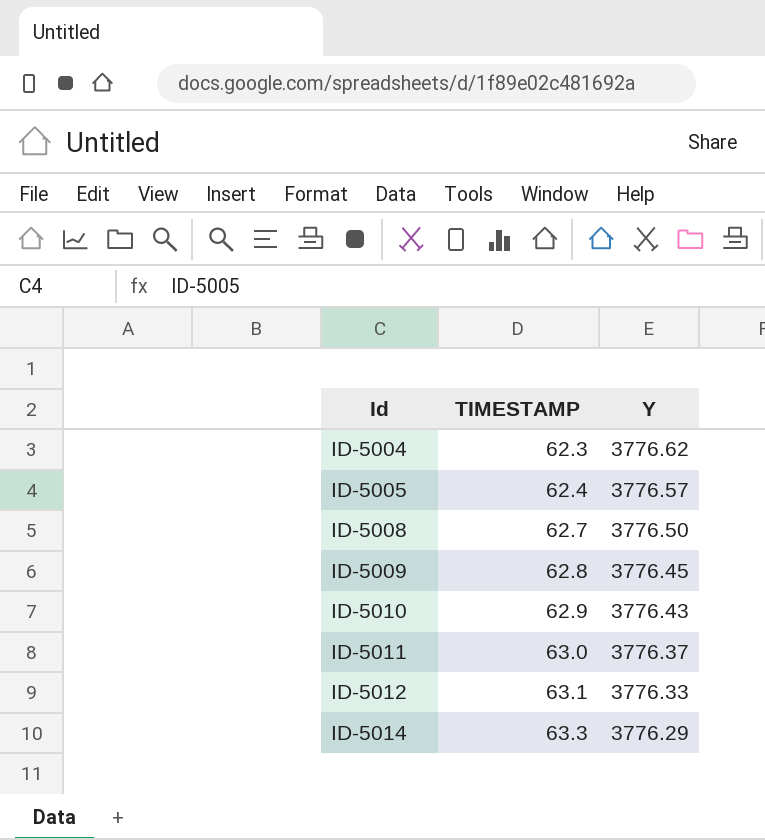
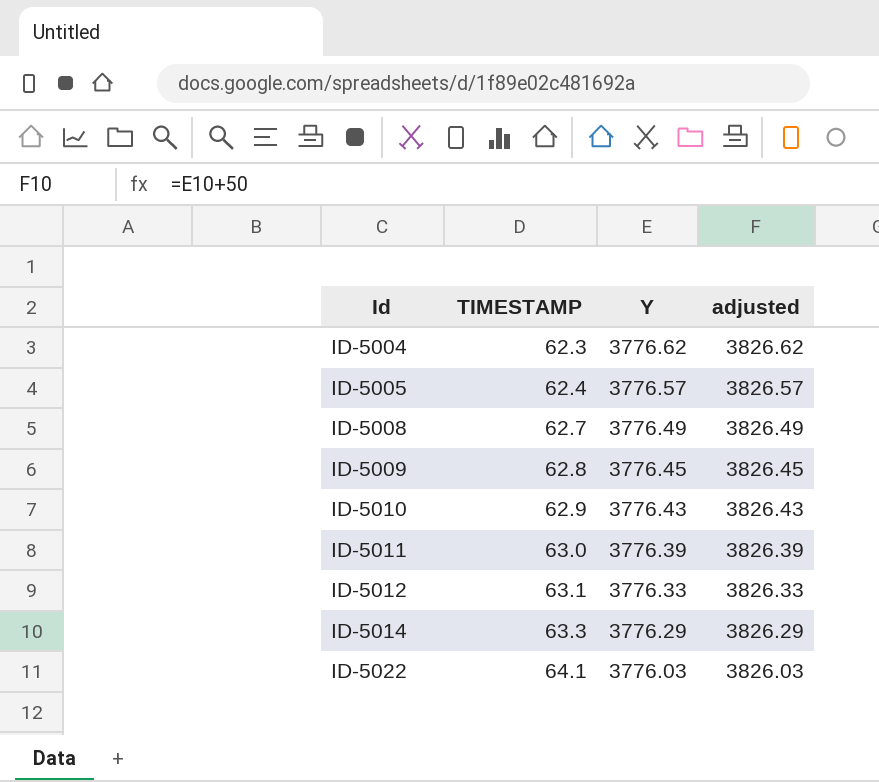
column adjusted | formula: none -> [Y] + 50
ID-5008 | Y: 3776.50 -> 3776.49
ID-5011 | Y: 3776.37 -> 3776.39
row ID-5022: none -> 64.1 | 3776.03 | 3826.03

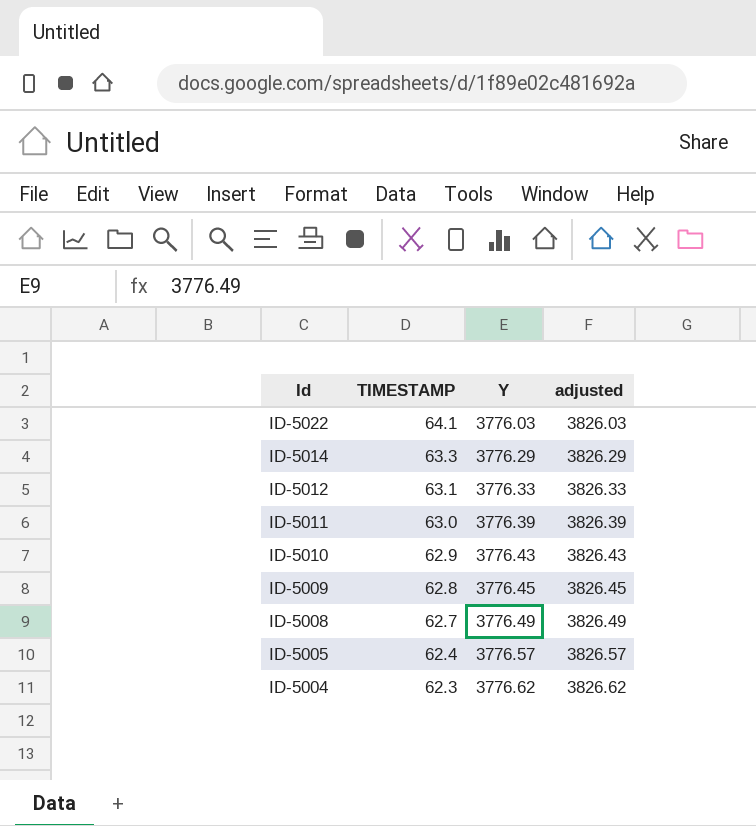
row order: Id ascending -> Id descending

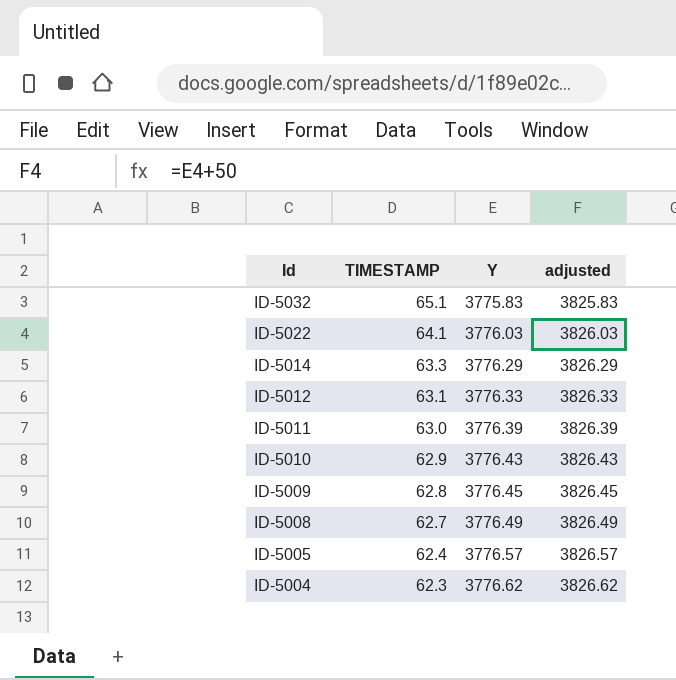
row ID-5032: none -> 65.1 | 3775.83 | 3825.83

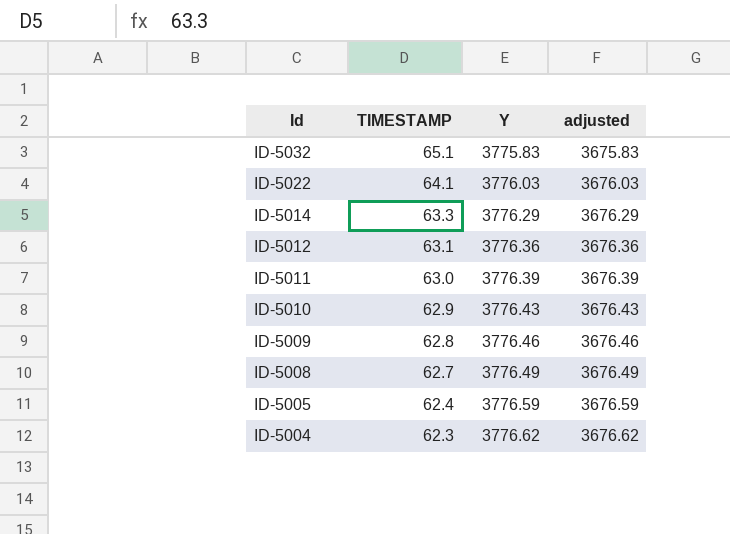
column adjusted | formula: [Y] + 50 -> [Y] - 100
ID-5012 | Y: 3776.33 -> 3776.36
ID-5009 | Y: 3776.45 -> 3776.46
ID-5005 | Y: 3776.57 -> 3776.59

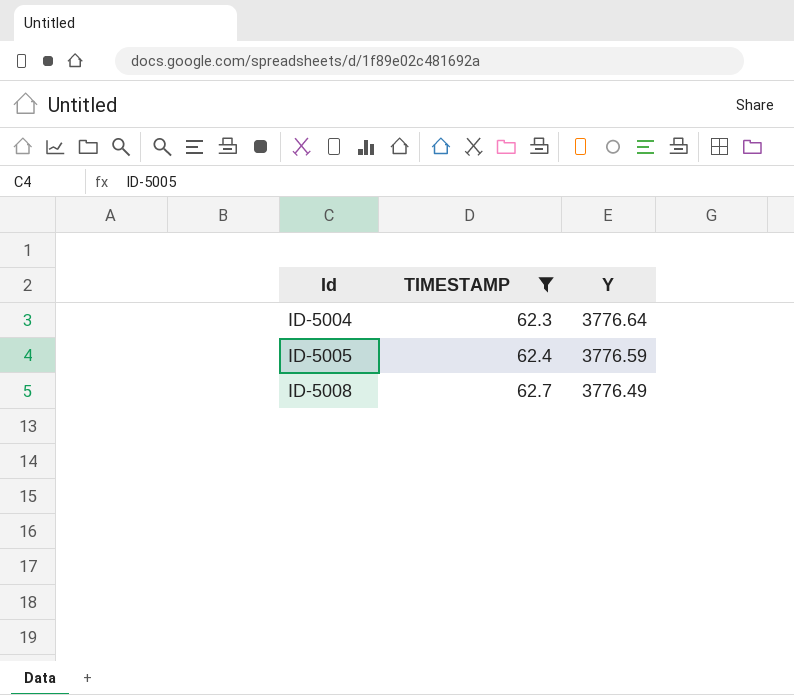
filter: none -> TIMESTAMP <= 62.7
row order: Id descending -> Id ascending
column adjusted | formula: [Y] - 100 -> none
ID-5004 | Y: 3776.62 -> 3776.64

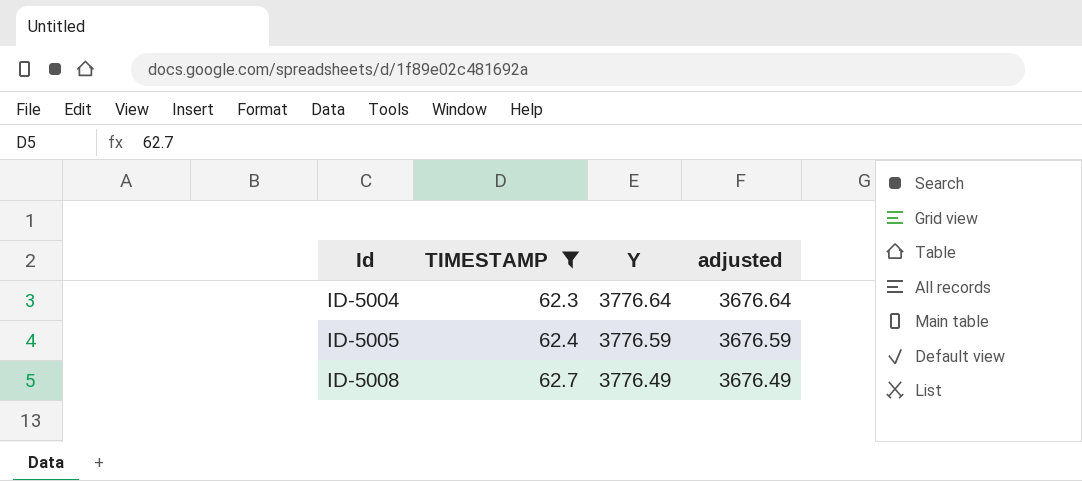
column adjusted | formula: none -> [Y] - 100

